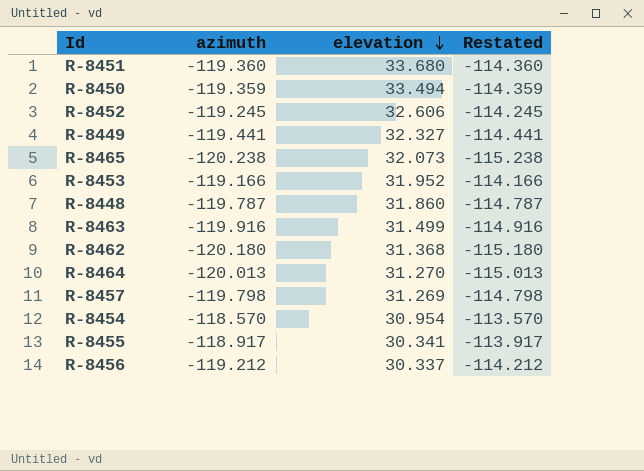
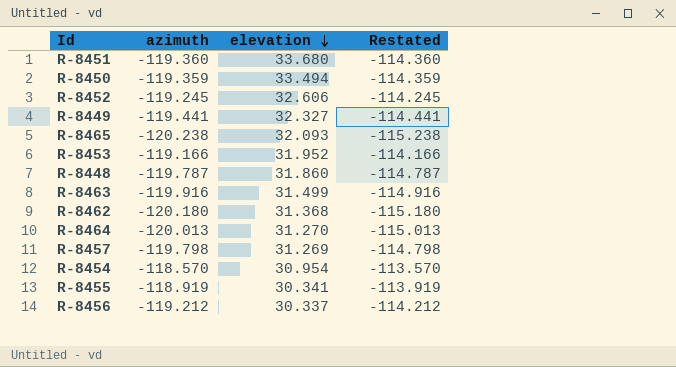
R-8465 | elevation: 32.073 -> 32.093
R-8455 | azimuth: -118.917 -> -118.919
R-8455 | Restated: -113.917 -> -113.919

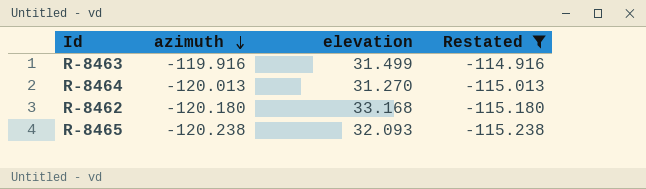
filter: none -> Restated <= -114.916
row order: elevation descending -> azimuth descending
R-8462 | elevation: 31.368 -> 33.168

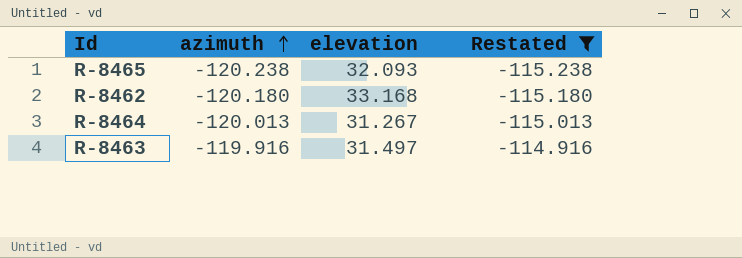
row order: azimuth descending -> azimuth ascending
R-8464 | elevation: 31.270 -> 31.267
R-8463 | elevation: 31.499 -> 31.497

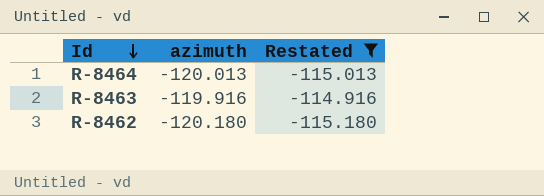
row order: azimuth ascending -> Id descending
column elevation | position: 3 -> none
row R-8465: -120.238 | 32.093 | -115.238 -> none

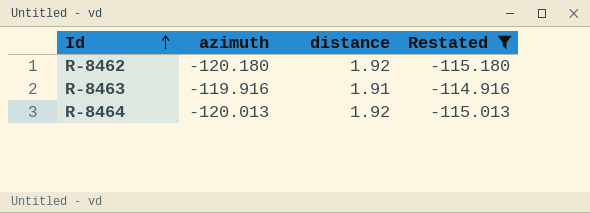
row order: Id descending -> Id ascending
column distance | position: none -> 3

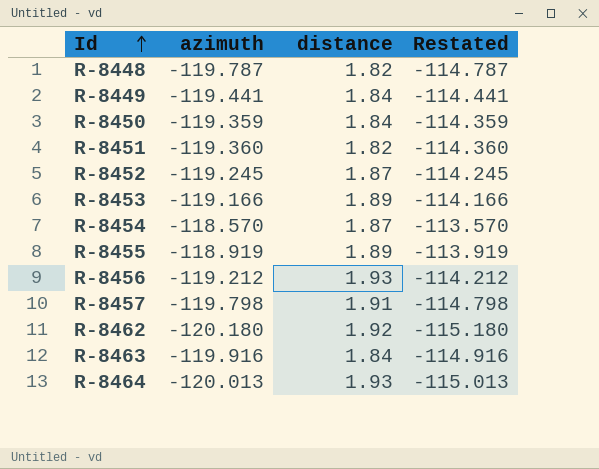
filter: Restated <= -114.916 -> none
R-8463 | distance: 1.91 -> 1.84
R-8464 | distance: 1.92 -> 1.93

